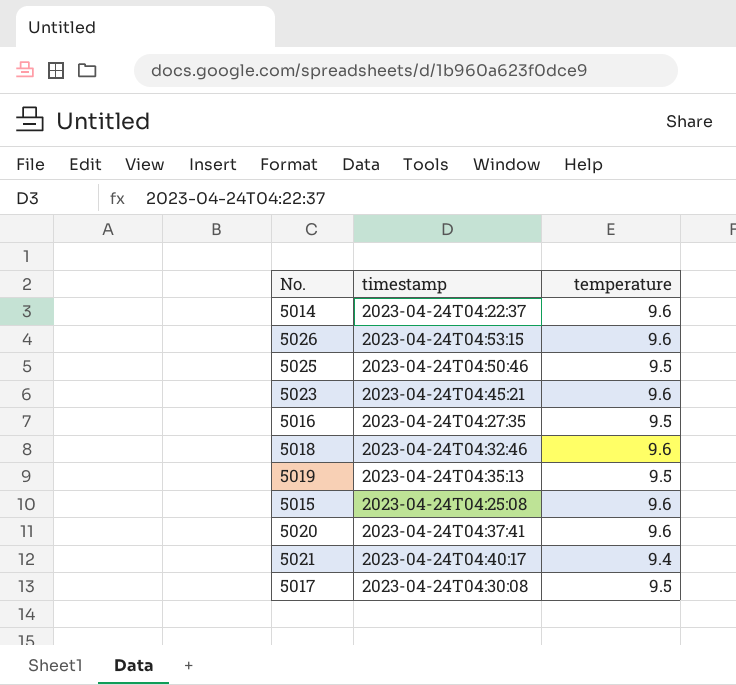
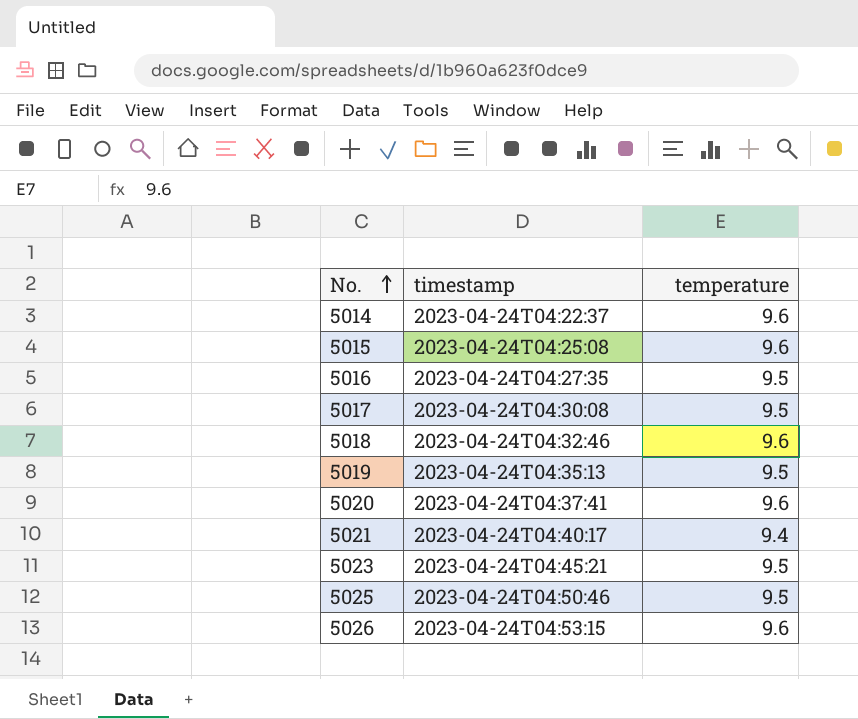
row order: none -> No. ascending
5023 | temperature: 9.6 -> 9.5

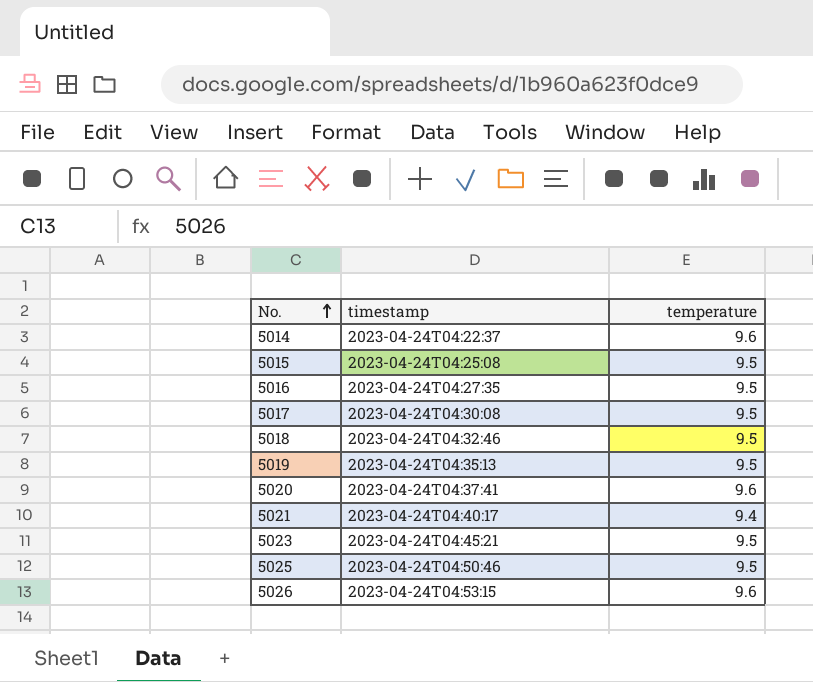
5015 | temperature: 9.6 -> 9.5
5018 | temperature: 9.6 -> 9.5

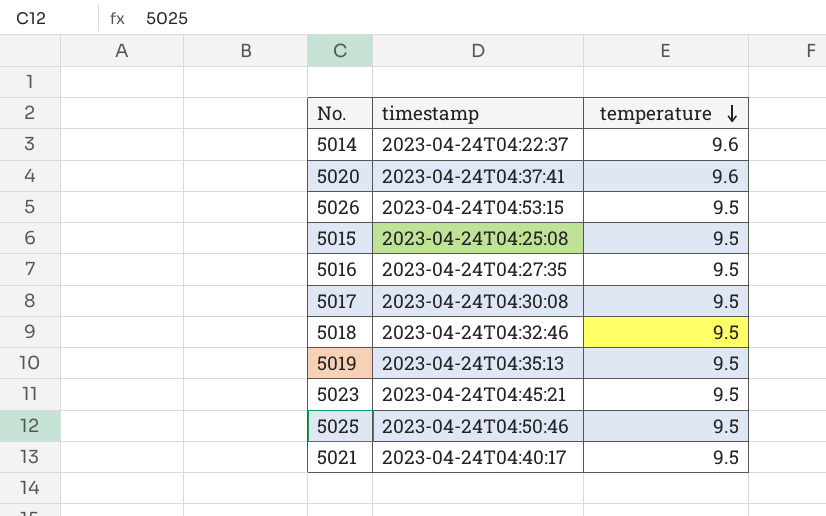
row order: No. ascending -> temperature descending
5026 | temperature: 9.6 -> 9.5
5021 | temperature: 9.4 -> 9.5

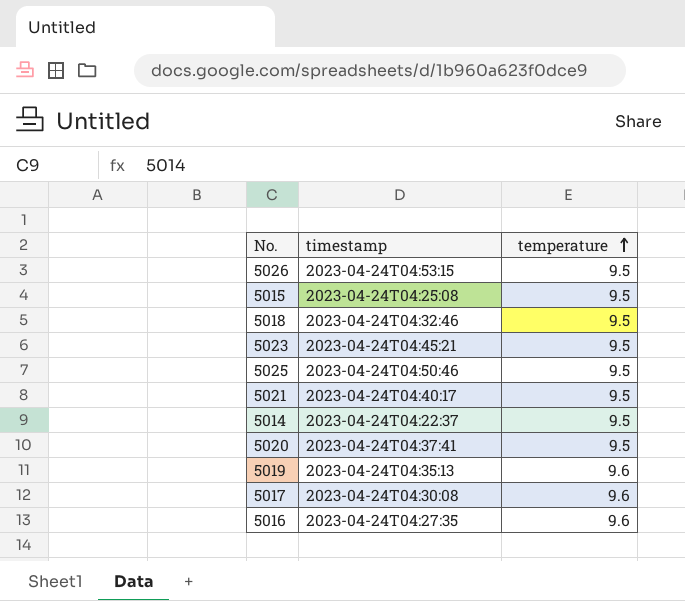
row order: temperature descending -> temperature ascending
5014 | temperature: 9.6 -> 9.5
5020 | temperature: 9.6 -> 9.5
5019 | temperature: 9.5 -> 9.6
5017 | temperature: 9.5 -> 9.6
5016 | temperature: 9.5 -> 9.6

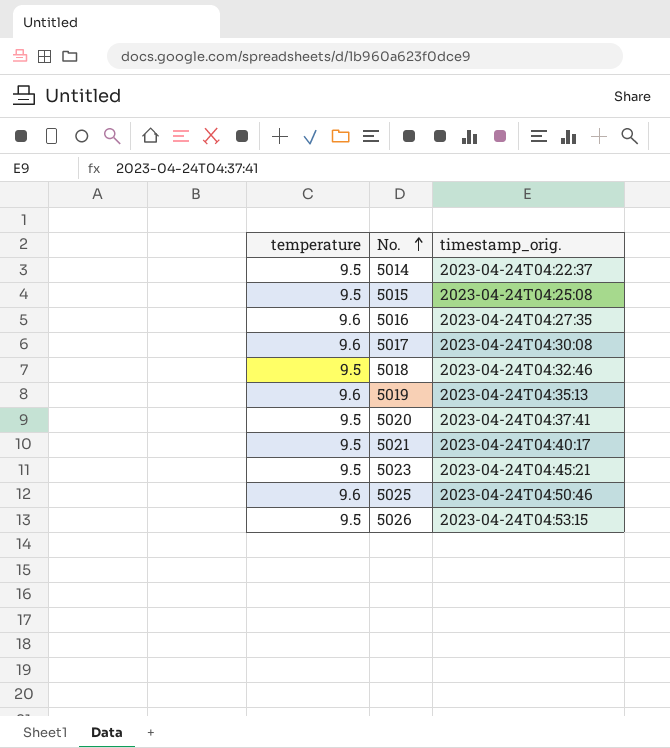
row order: temperature ascending -> No. ascending
column temperature | position: 3 -> 1
column name: timestamp -> timestamp_orig.
5025 | temperature: 9.5 -> 9.6

